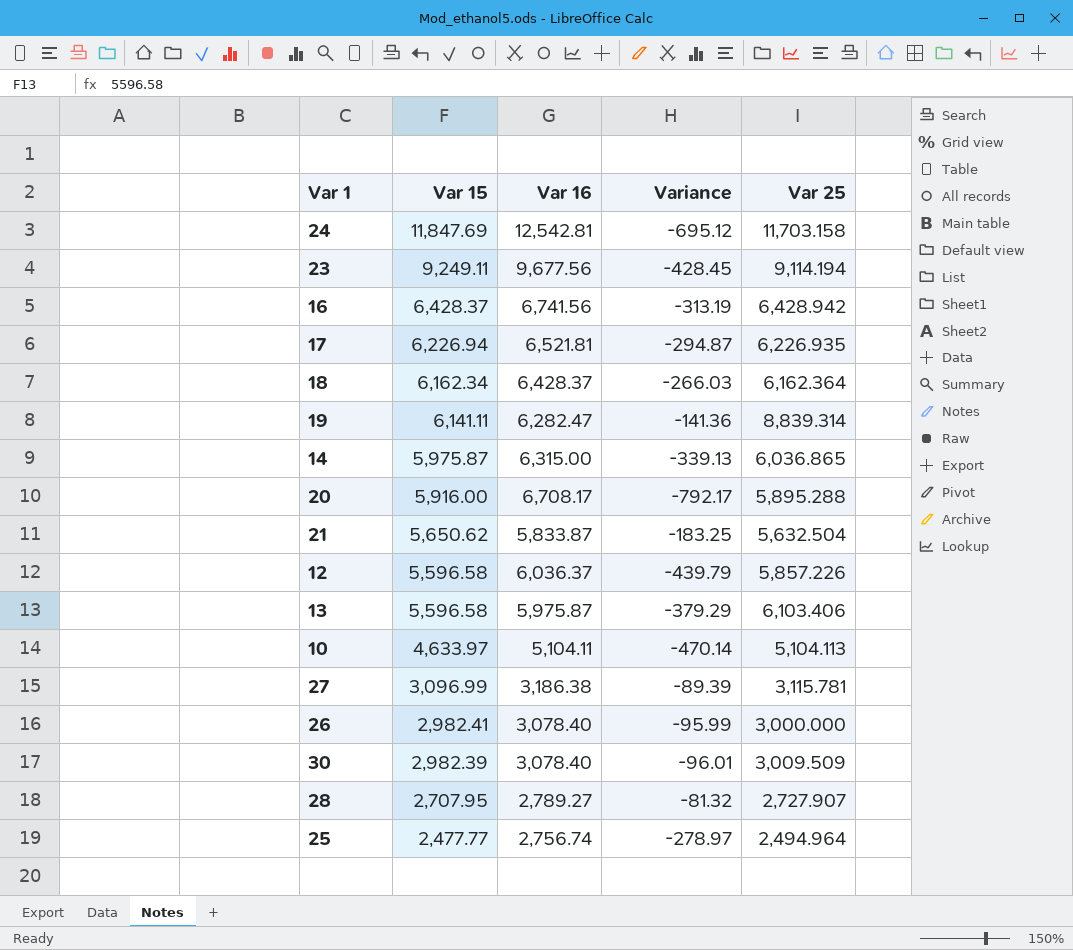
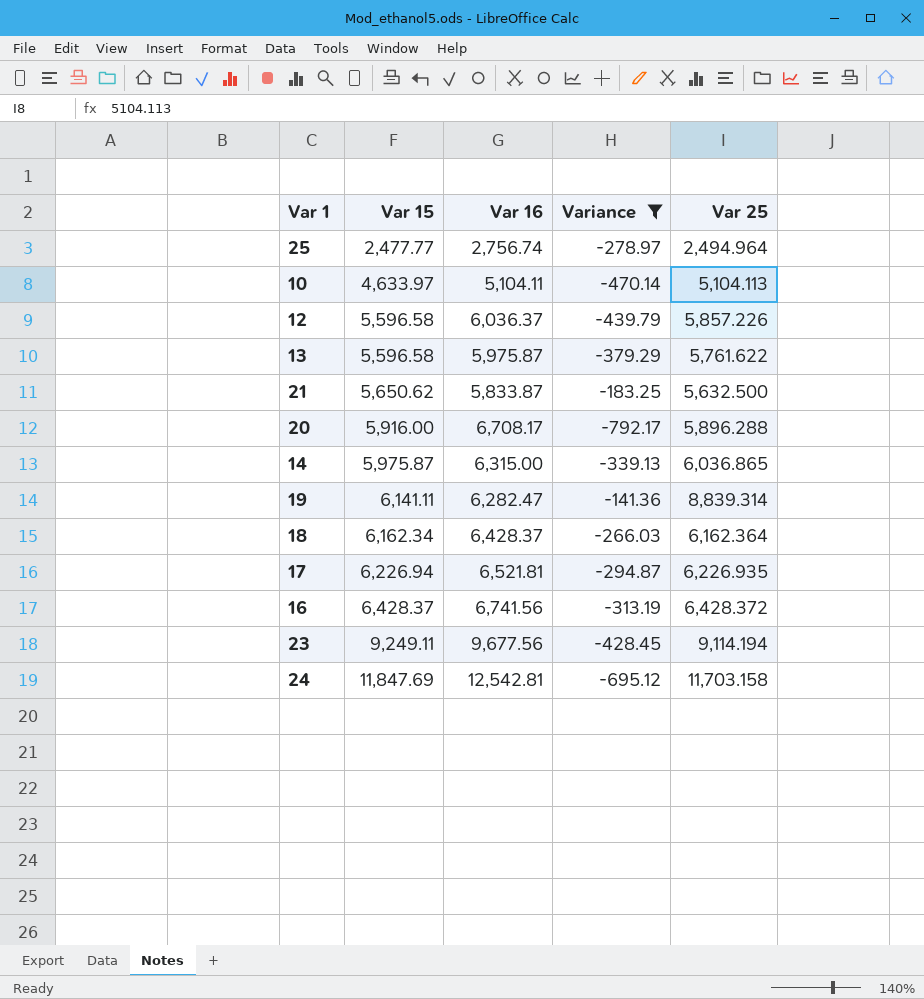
filter: none -> Variance <= -141.36
row order: Var 15 descending -> Var 15 ascending
13 | Var 25: 6,103.406 -> 5,761.622
21 | Var 25: 5,632.504 -> 5,632.500
20 | Var 25: 5,895.288 -> 5,896.288
16 | Var 25: 6,428.942 -> 6,428.372

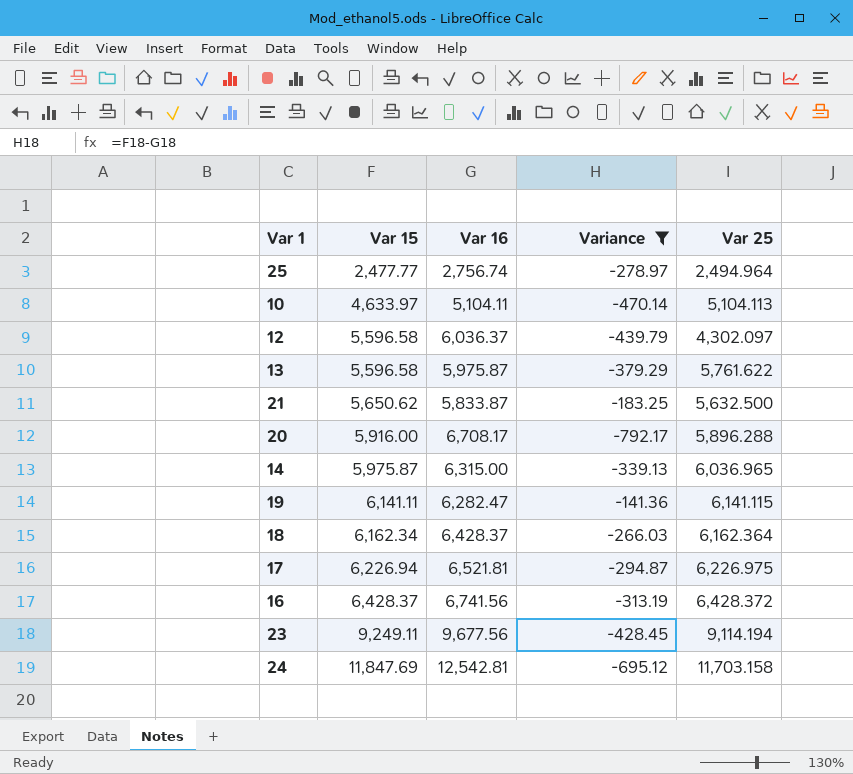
12 | Var 25: 5,857.226 -> 4,302.097
14 | Var 25: 6,036.865 -> 6,036.965
19 | Var 25: 8,839.314 -> 6,141.115
17 | Var 25: 6,226.935 -> 6,226.975

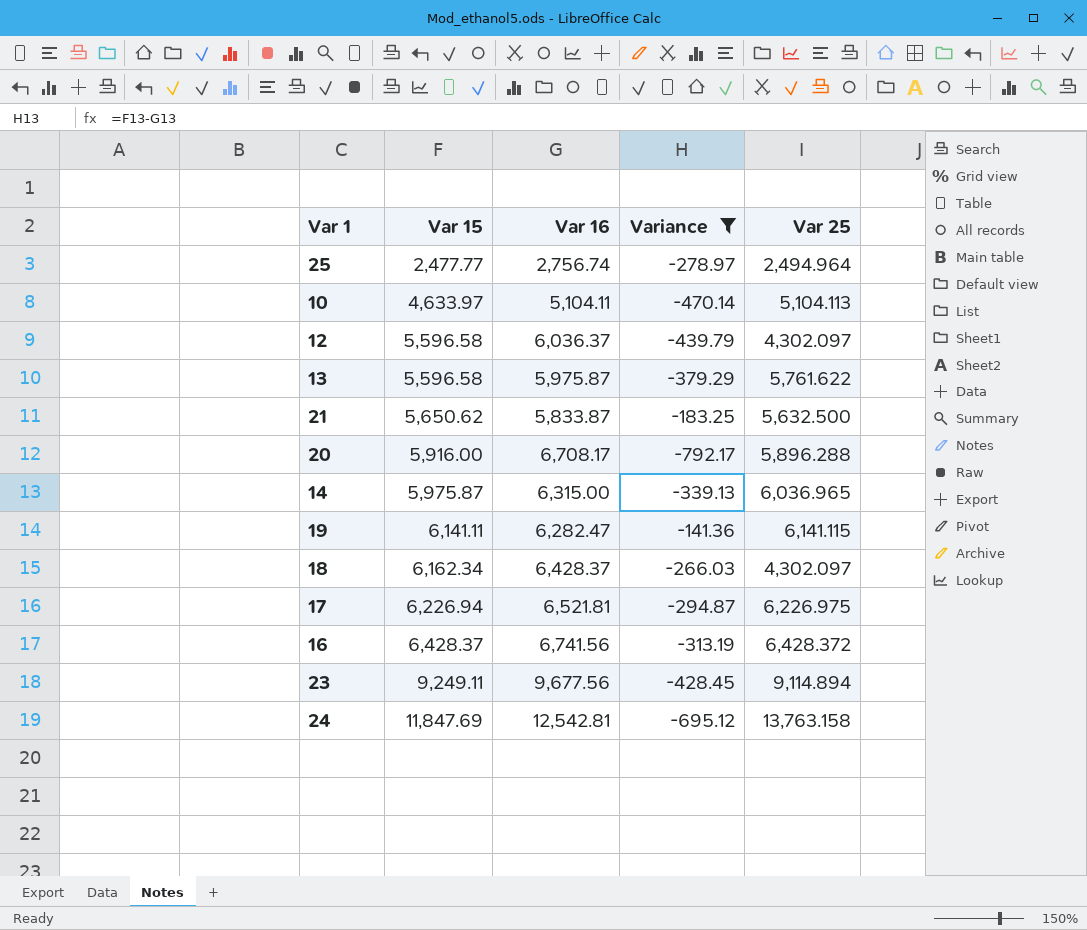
18 | Var 25: 6,162.364 -> 4,302.097
23 | Var 25: 9,114.194 -> 9,114.894
24 | Var 25: 11,703.158 -> 13,763.158

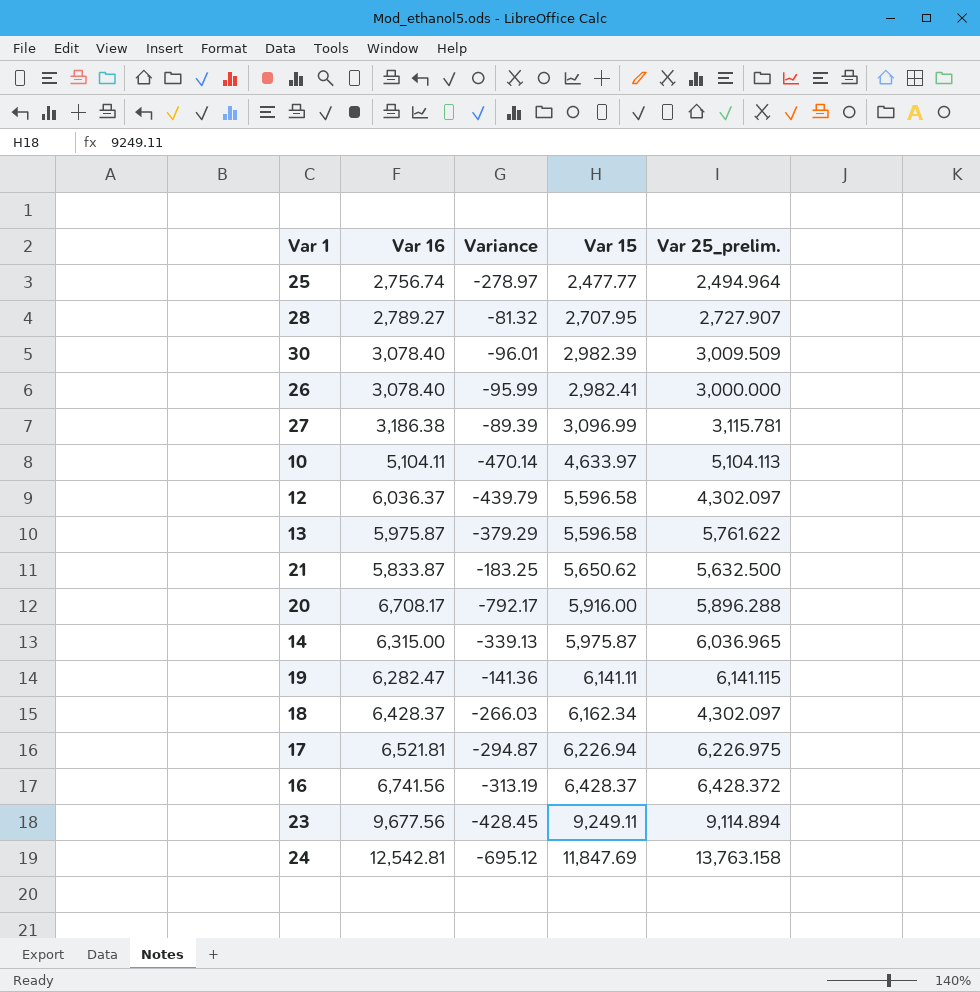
filter: Variance <= -141.36 -> none
column Var 15 | position: 2 -> 4
column name: Var 25 -> Var 25_prelim.

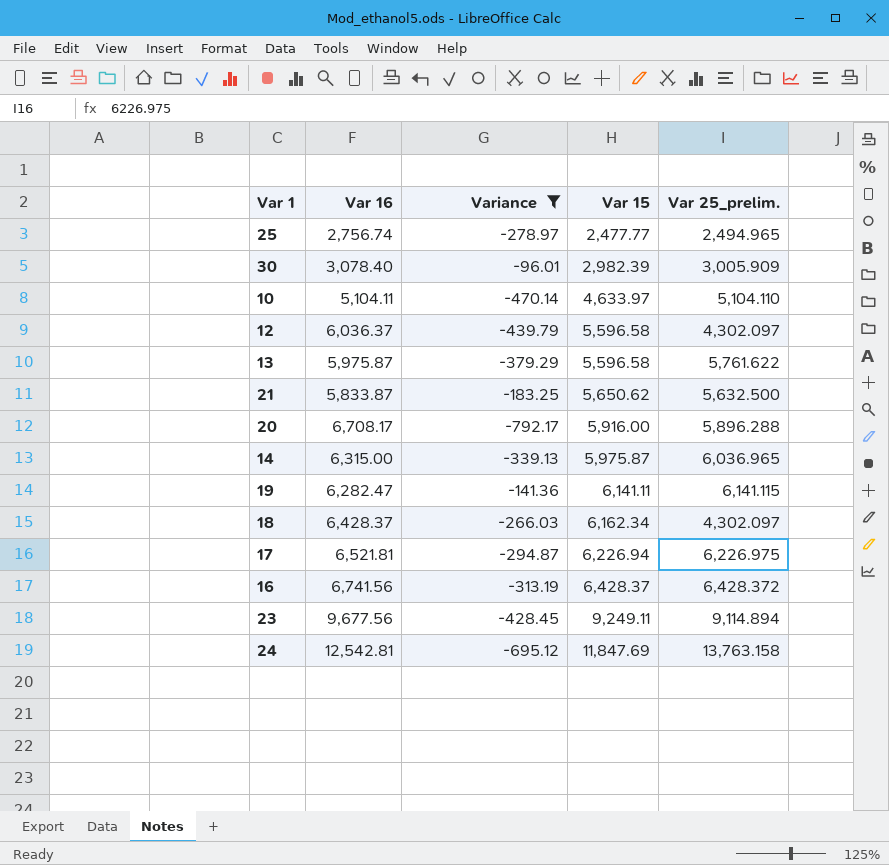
filter: none -> Variance <= -96.01
25 | Var 25_prelim.: 2,494.964 -> 2,494.965
30 | Var 25_prelim.: 3,009.509 -> 3,005.909
10 | Var 25_prelim.: 5,104.113 -> 5,104.110

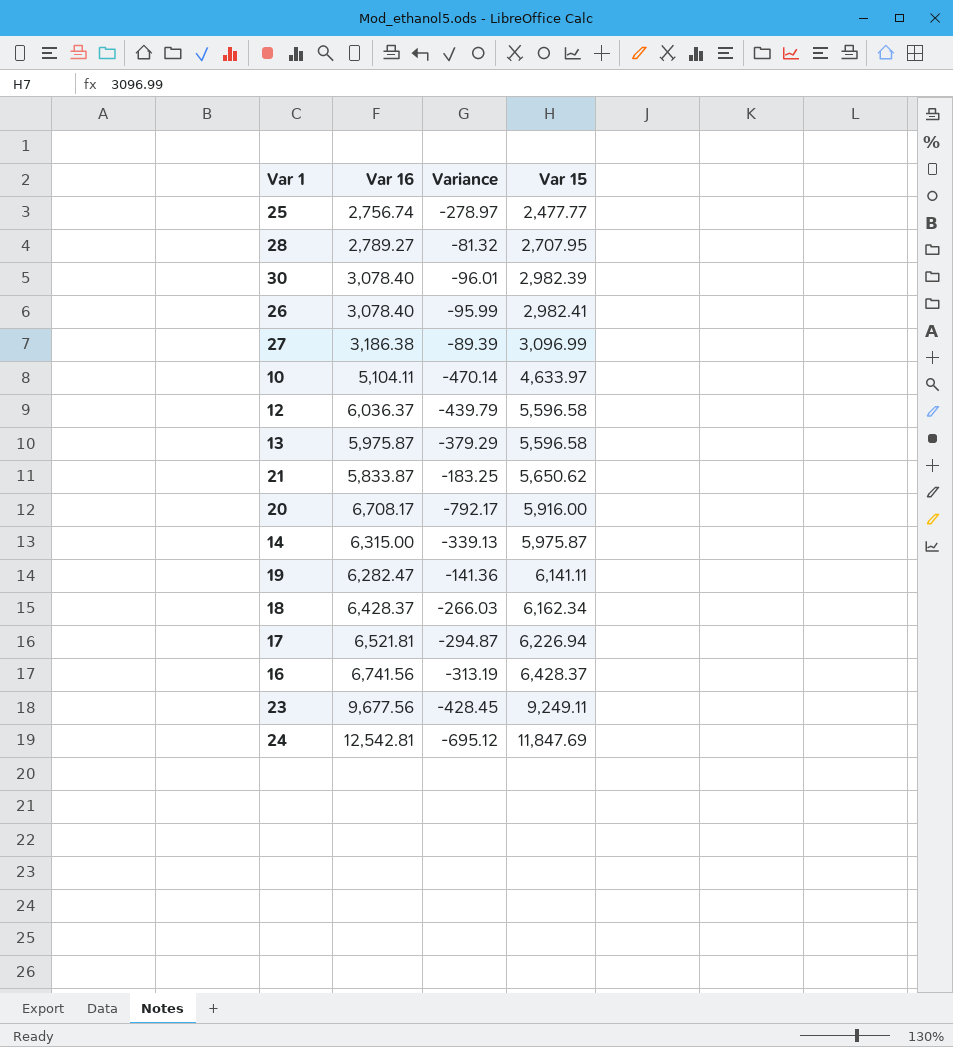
filter: Variance <= -96.01 -> none
column Var 25_prelim. | position: 5 -> none

